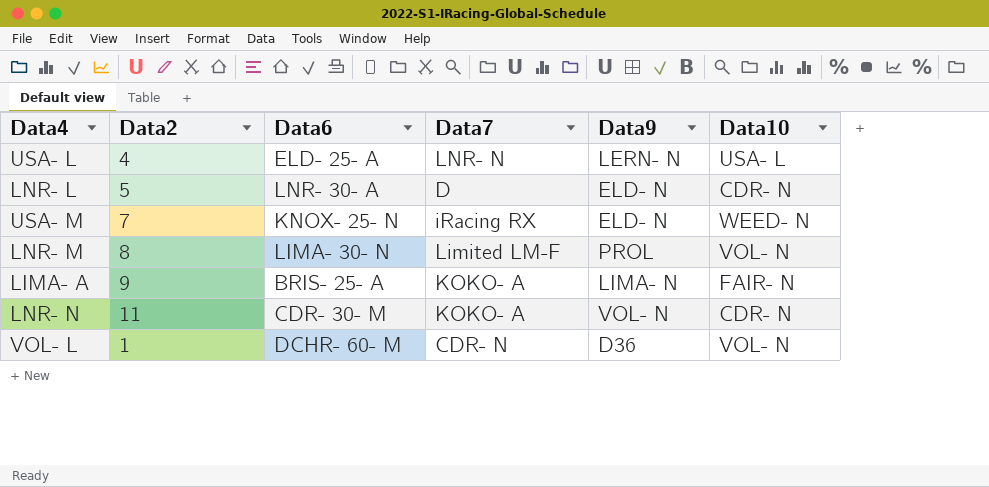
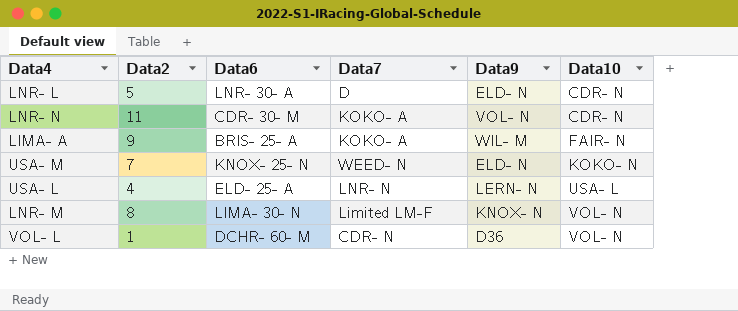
row order: none -> Data10 ascending
LIMA- A | Data9: LIMA- N -> WIL- M
USA- M | Data7: iRacing RX -> WEED- N
USA- M | Data10: WEED- N -> KOKO- N
LNR- M | Data9: PROL -> KNOX- N

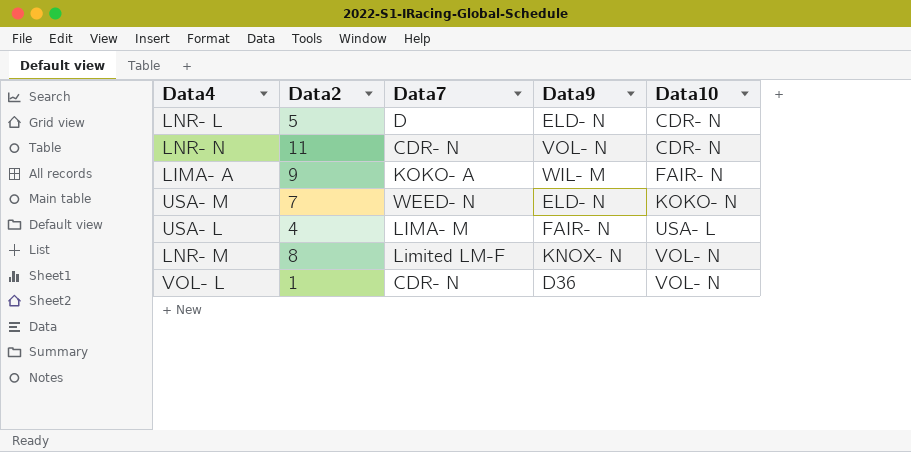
column Data6 | position: 3 -> none
LNR- N | Data7: KOKO- A -> CDR- N
USA- L | Data7: LNR- N -> LIMA- M
USA- L | Data9: LERN- N -> FAIR- N

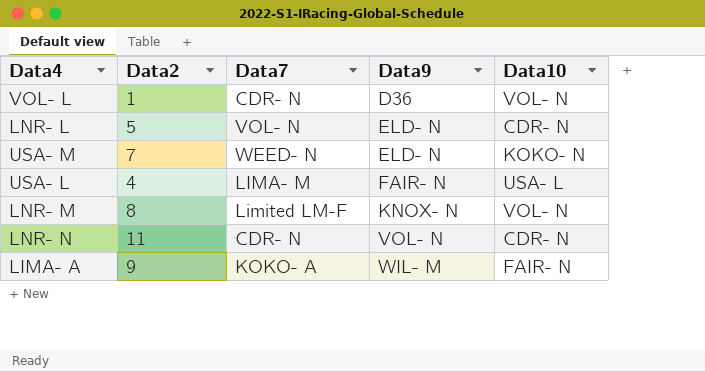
row order: Data10 ascending -> Data9 ascending
LNR- L | Data7: D -> VOL- N

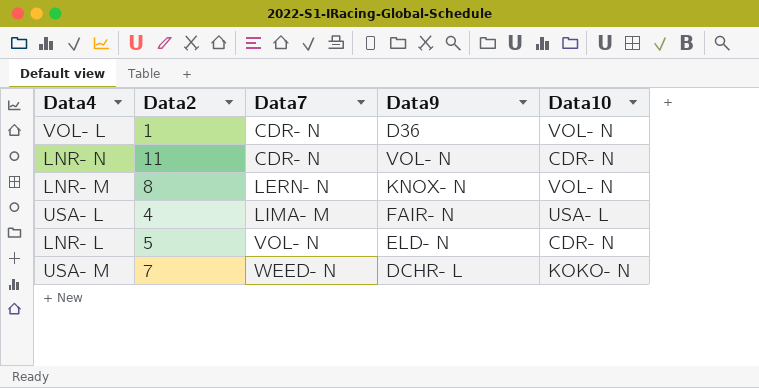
row order: Data9 ascending -> Data7 ascending
row LIMA- A: 9 | KOKO- A | WIL- M | FAIR- N -> none
LNR- M | Data7: Limited LM-F -> LERN- N
USA- M | Data9: ELD- N -> DCHR- L

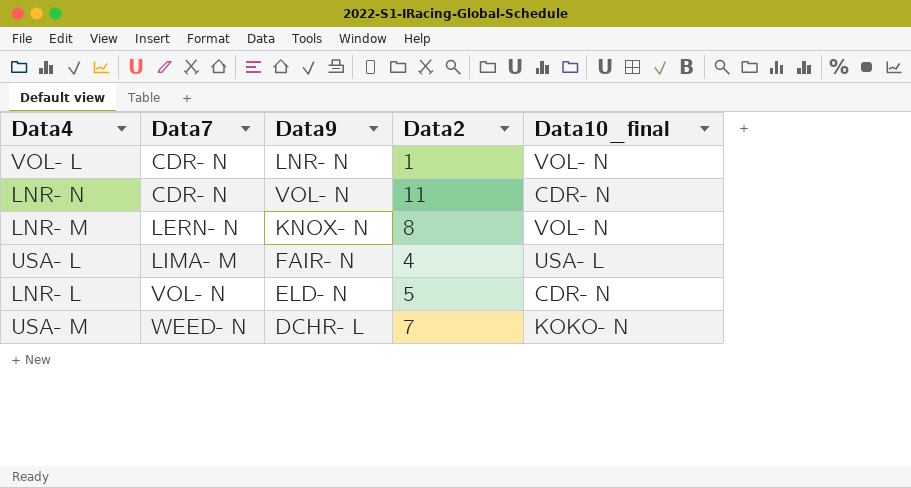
column Data2 | position: 2 -> 4
column name: Data10 -> Data10_final
VOL- L | Data9: D36 -> LNR- N

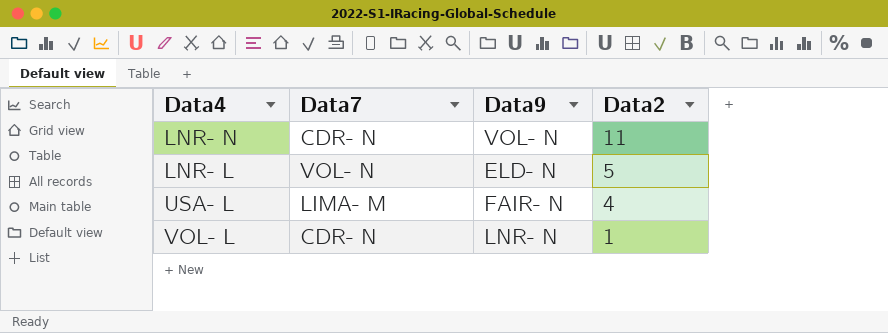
row order: Data7 ascending -> Data2 descending
column Data10_final | position: 5 -> none
row LNR- M: LERN- N | KNOX- N | 8 | VOL- N -> none
row USA- M: WEED- N | DCHR- L | 7 | KOKO- N -> none

